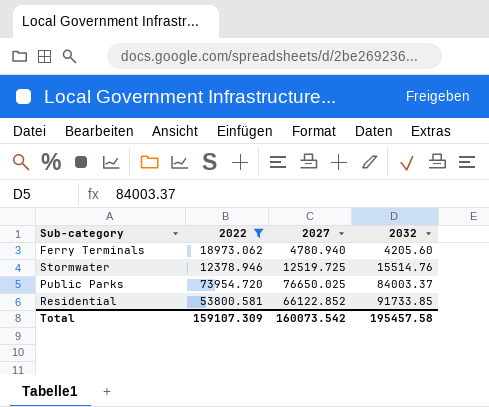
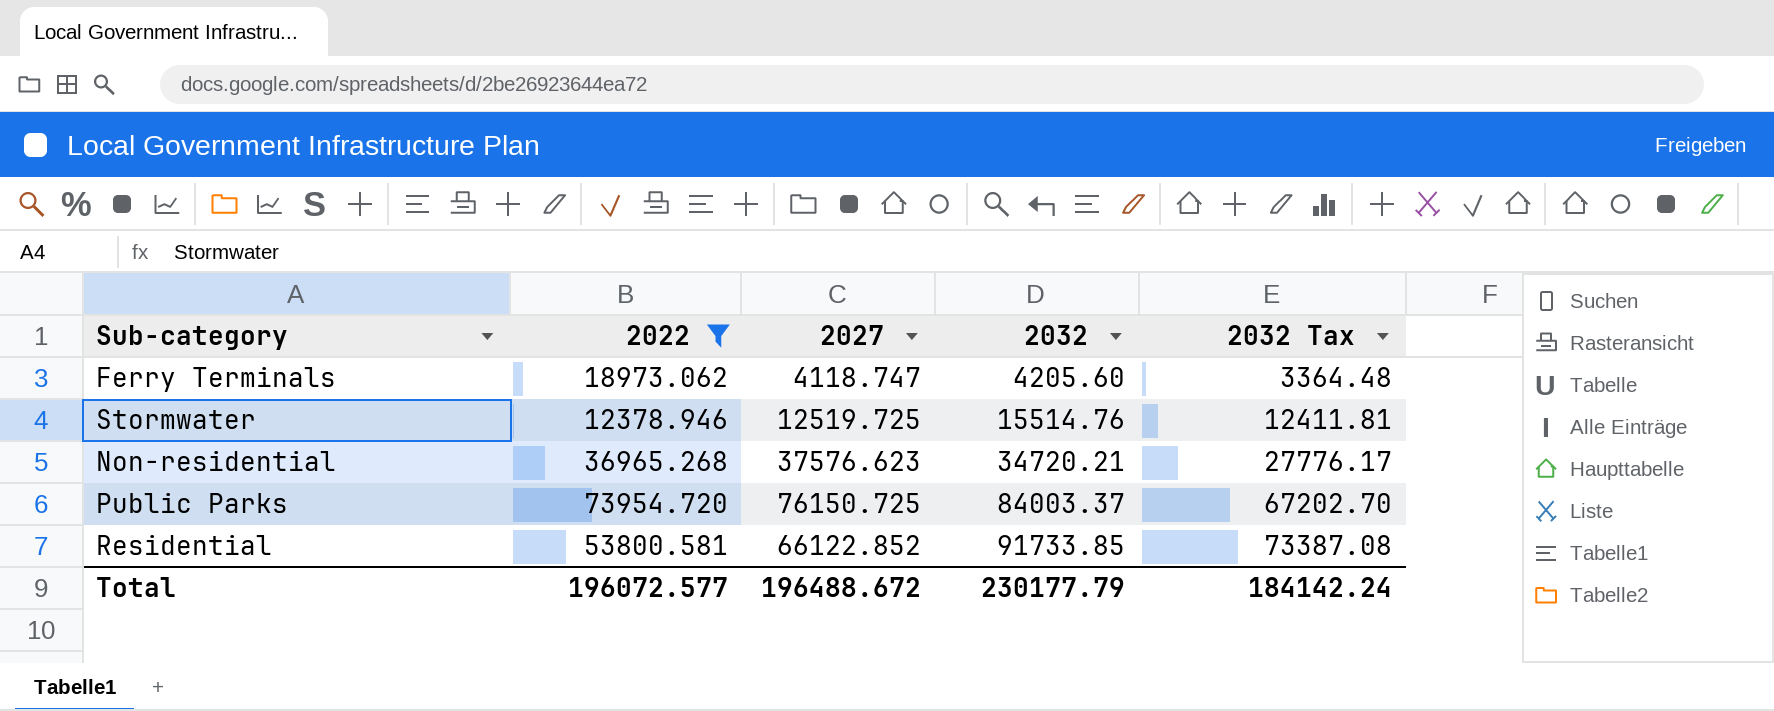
column 2032 Tax | formula: none -> [2032] * 0.8
Ferry Terminals | 2027: 4780.940 -> 4118.747
row Non-residential: none -> 36965.268 | 37576.623 | 34720.21 | 27776.17
Public Parks | 2027: 76650.025 -> 76150.725
Total | 2022: 159107.309 -> 196072.577
Total | 2027: 160073.542 -> 196488.672
Total | 2032: 195457.58 -> 230177.79

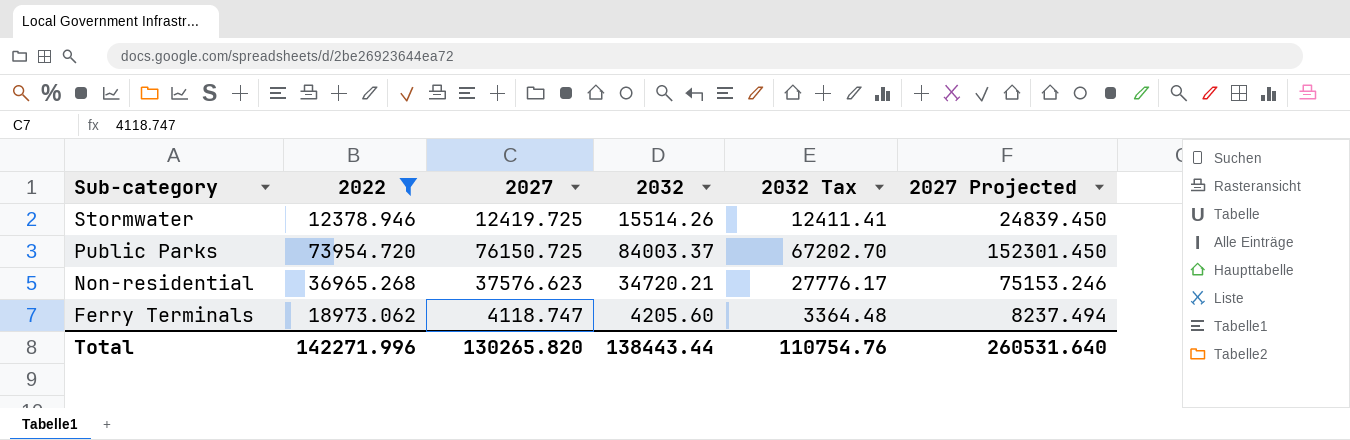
row order: 2032 ascending -> Sub-category descending
column 2027 Projected | formula: none -> [2027] * 2
row Residential: 53800.581 | 66122.852 | 91733.85 | 73387.08 -> none
Stormwater | 2027: 12519.725 -> 12419.725
Stormwater | 2032: 15514.76 -> 15514.26
Stormwater | 2032 Tax: 12411.81 -> 12411.41
Total | 2022: 196072.577 -> 142271.996
Total | 2027: 196488.672 -> 130265.820
Total | 2032: 230177.79 -> 138443.44
Total | 2032 Tax: 184142.24 -> 110754.76

